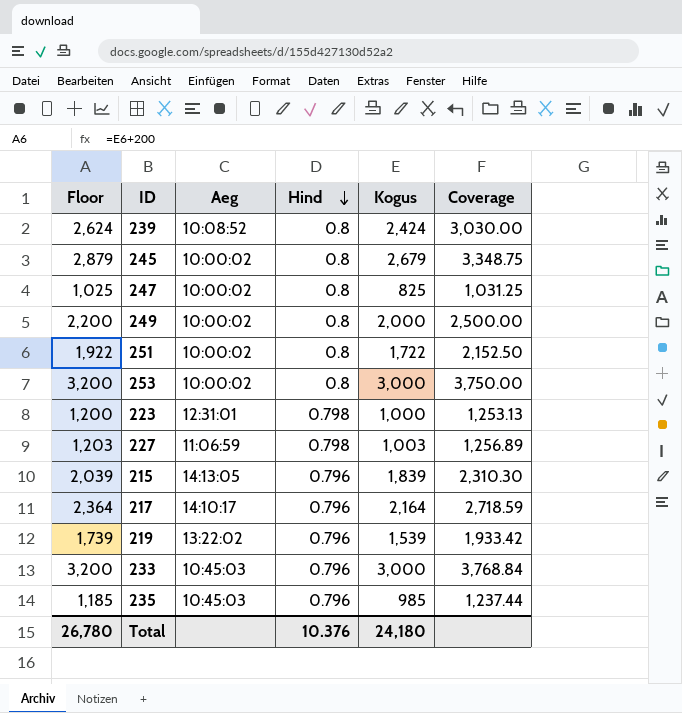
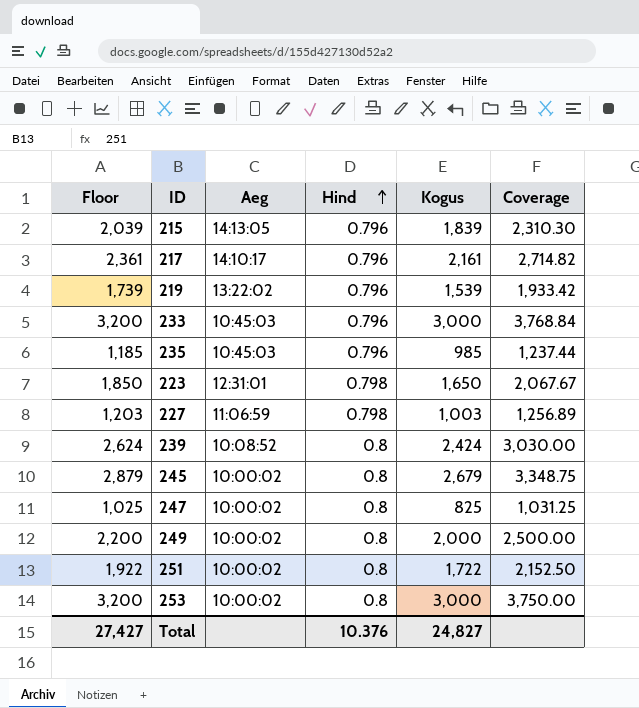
row order: Hind descending -> Hind ascending
217 | Floor: 2,364 -> 2,361
217 | Kogus: 2,164 -> 2,161
217 | Coverage: 2,718.59 -> 2,714.82
223 | Floor: 1,200 -> 1,850
223 | Kogus: 1,000 -> 1,650
223 | Coverage: 1,253.13 -> 2,067.67
Total | Floor: 26,780 -> 27,427
Total | Kogus: 24,180 -> 24,827

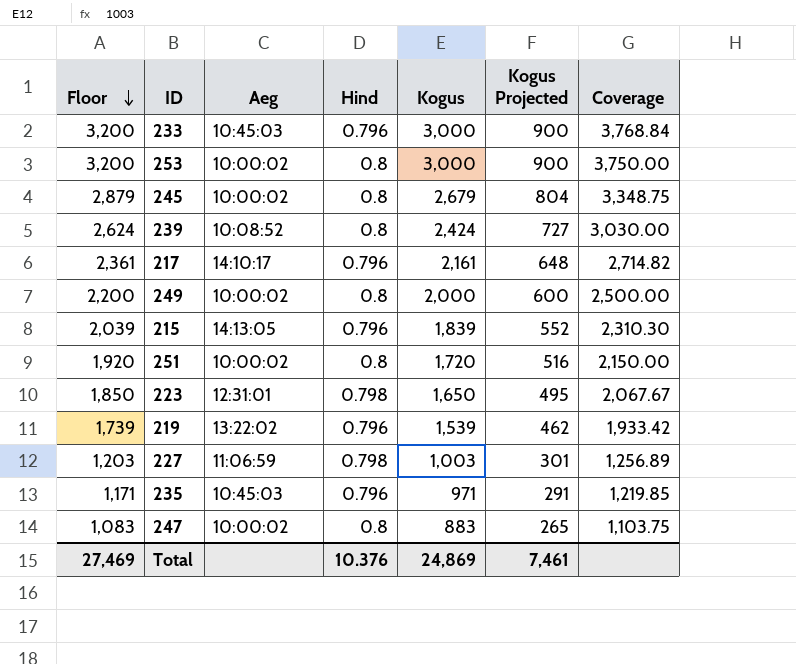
row order: Hind ascending -> Floor descending
column Kogus Projected | formula: none -> [Kogus] * 0.3
251 | Floor: 1,922 -> 1,920
251 | Kogus: 1,722 -> 1,720
251 | Coverage: 2,152.50 -> 2,150.00
235 | Floor: 1,185 -> 1,171
235 | Kogus: 985 -> 971
235 | Coverage: 1,237.44 -> 1,219.85
247 | Floor: 1,025 -> 1,083
247 | Kogus: 825 -> 883
247 | Coverage: 1,031.25 -> 1,103.75
Total | Floor: 27,427 -> 27,469
Total | Kogus: 24,827 -> 24,869

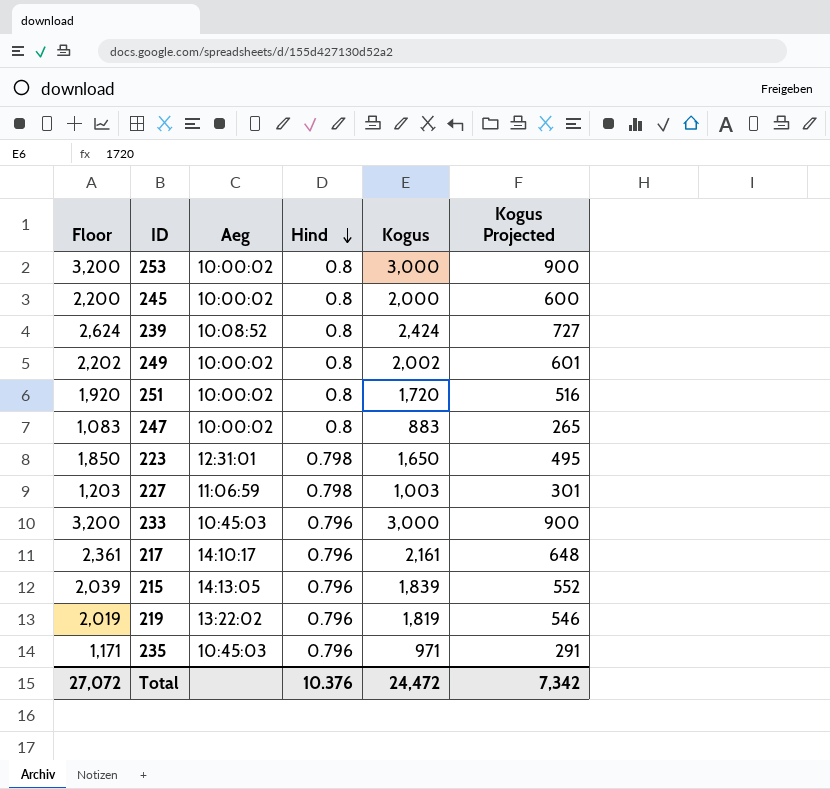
row order: Floor descending -> Hind descending
column Coverage | formula: [Kogus] / [Hind] -> none
245 | Floor: 2,879 -> 2,200
245 | Kogus: 2,679 -> 2,000
245 | Kogus Projected: 804 -> 600
249 | Floor: 2,200 -> 2,202
249 | Kogus: 2,000 -> 2,002
249 | Kogus Projected: 600 -> 601
219 | Floor: 1,739 -> 2,019
219 | Kogus: 1,539 -> 1,819
219 | Kogus Projected: 462 -> 546
Total | Floor: 27,469 -> 27,072
Total | Kogus: 24,869 -> 24,472
Total | Kogus Projected: 7,461 -> 7,342

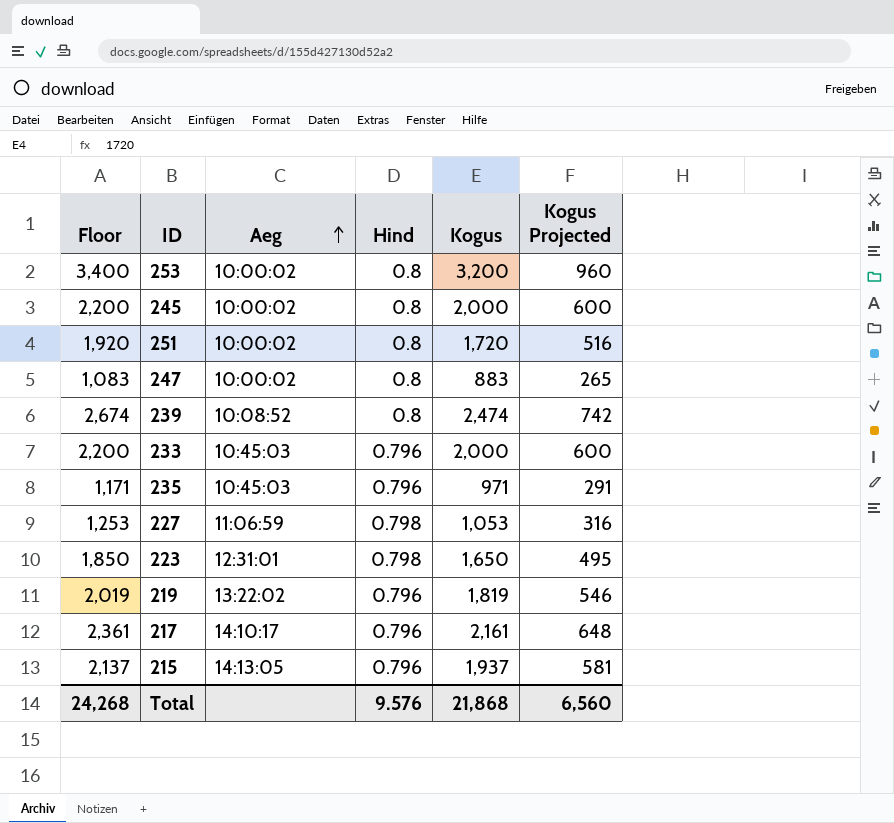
row order: Hind descending -> Aeg ascending
row 249: 2,202 | 10:00:02 | 0.8 | 2,002 | 601 -> none
253 | Floor: 3,200 -> 3,400
253 | Kogus: 3,000 -> 3,200
253 | Kogus Projected: 900 -> 960
239 | Floor: 2,624 -> 2,674
239 | Kogus: 2,424 -> 2,474
239 | Kogus Projected: 727 -> 742
233 | Floor: 3,200 -> 2,200
233 | Kogus: 3,000 -> 2,000
233 | Kogus Projected: 900 -> 600
227 | Floor: 1,203 -> 1,253
227 | Kogus: 1,003 -> 1,053
227 | Kogus Projected: 301 -> 316
215 | Floor: 2,039 -> 2,137
215 | Kogus: 1,839 -> 1,937
215 | Kogus Projected: 552 -> 581
Total | Floor: 27,072 -> 24,268
Total | Hind: 10.376 -> 9.576
Total | Kogus: 24,472 -> 21,868
Total | Kogus Projected: 7,342 -> 6,560

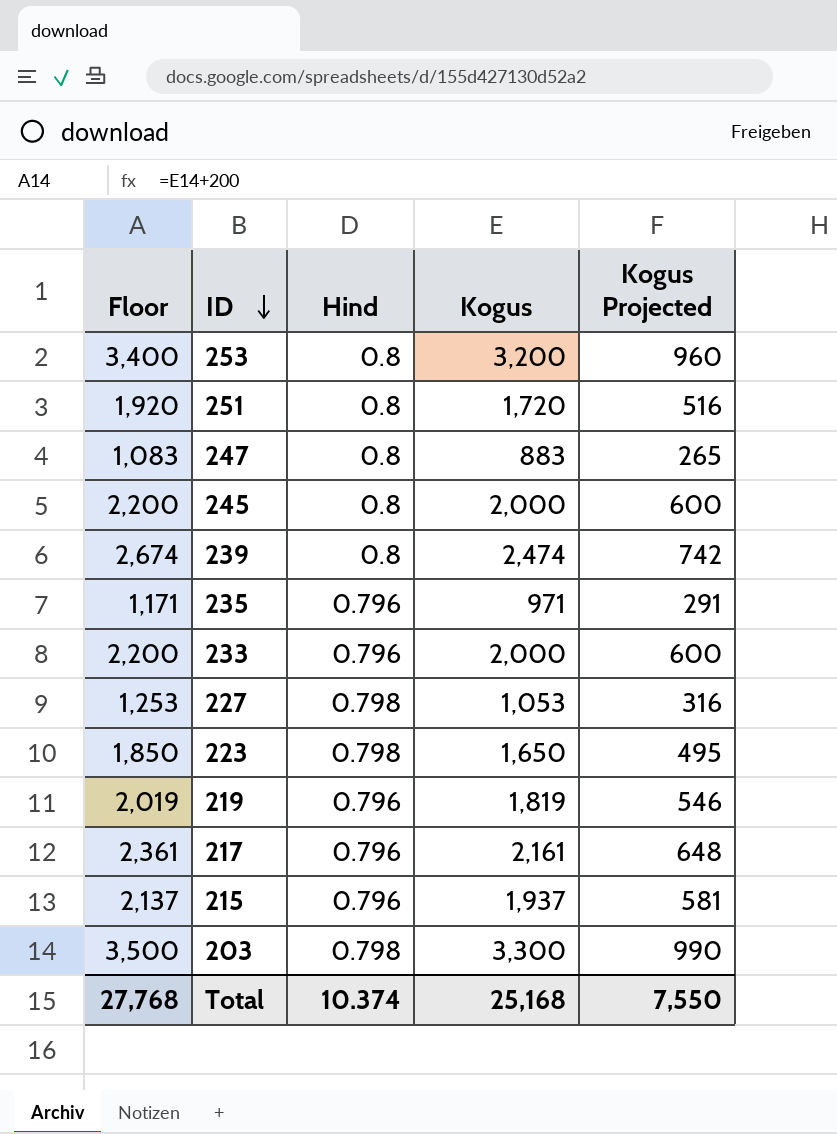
row order: Aeg ascending -> ID descending
column Aeg | position: 3 -> none
row 203: none -> 3,500 | 0.798 | 3,300 | 990
Total | Floor: 24,268 -> 27,768
Total | Hind: 9.576 -> 10.374
Total | Kogus: 21,868 -> 25,168
Total | Kogus Projected: 6,560 -> 7,550

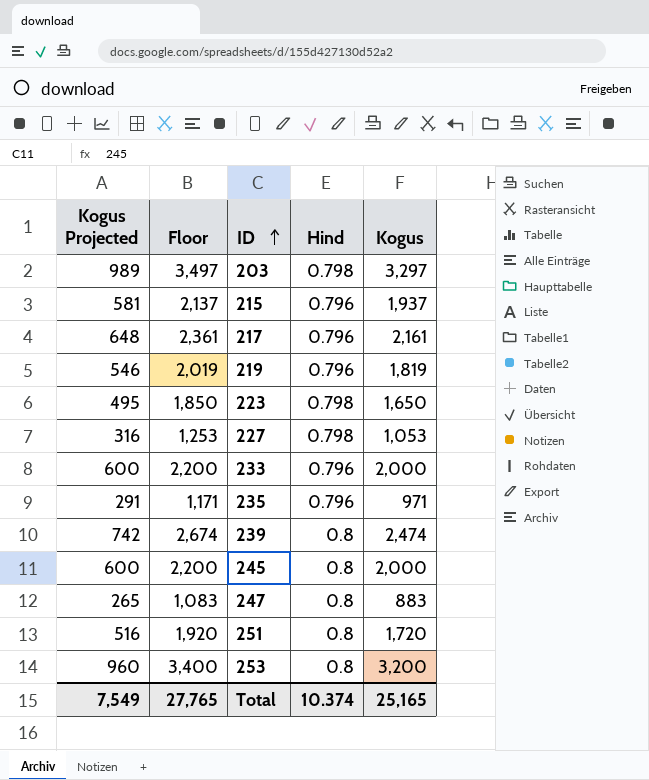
row order: ID descending -> ID ascending
column Kogus Projected | position: 5 -> 1
203 | Kogus Projected: 990 -> 989
203 | Floor: 3,500 -> 3,497
203 | Kogus: 3,300 -> 3,297
Total | Kogus Projected: 7,550 -> 7,549
Total | Floor: 27,768 -> 27,765
Total | Kogus: 25,168 -> 25,165

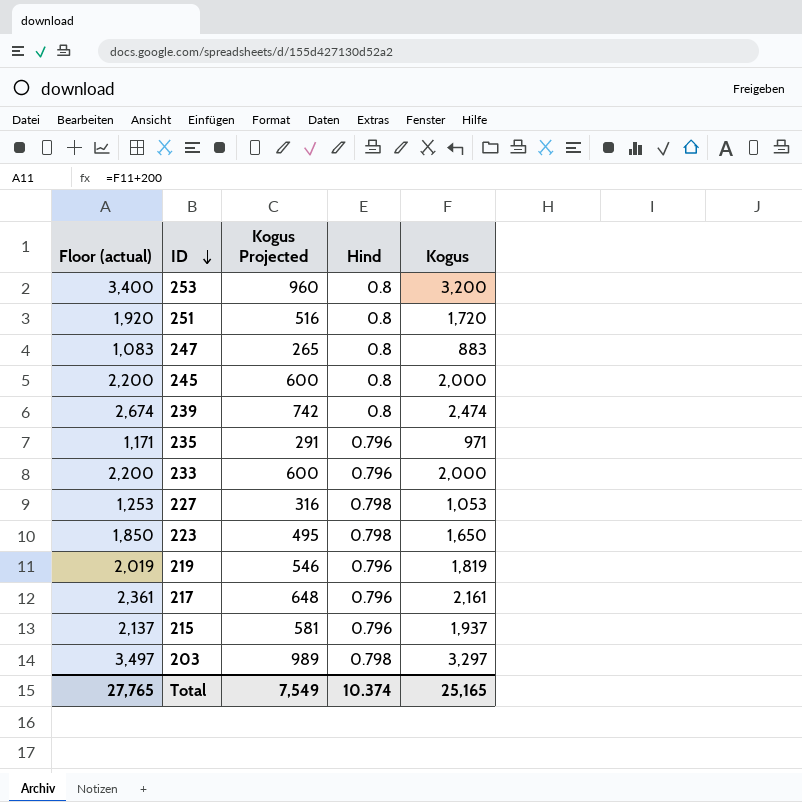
row order: ID ascending -> ID descending
column name: Floor -> Floor (actual)
column Kogus Projected | position: 1 -> 3

